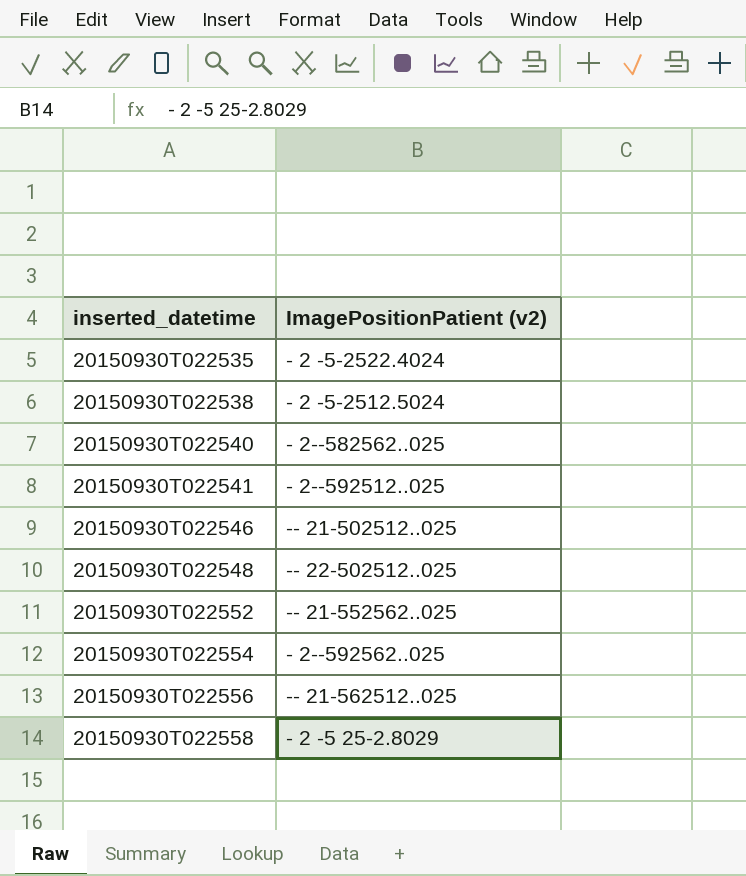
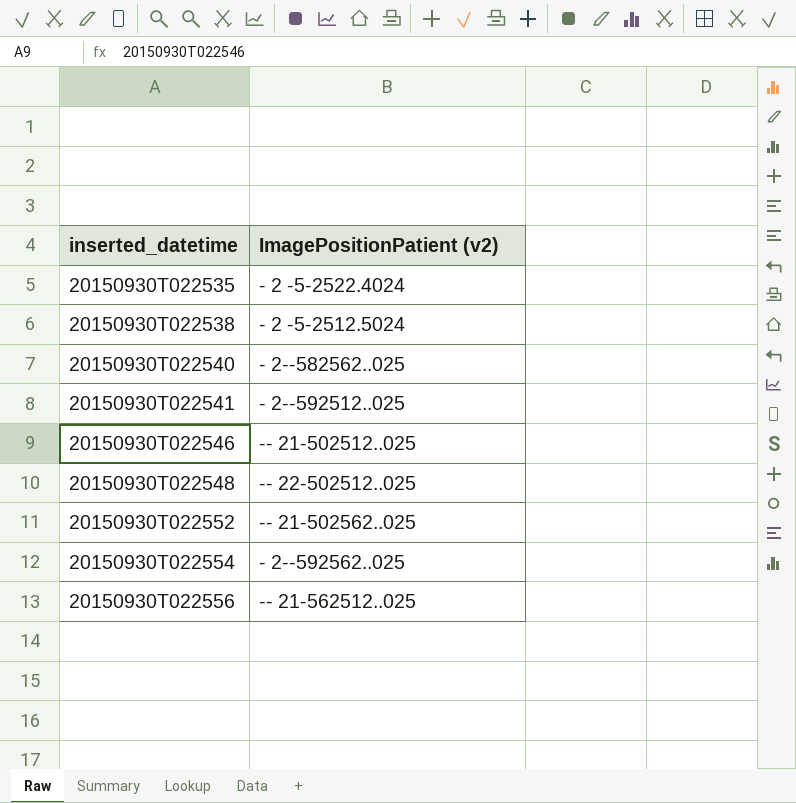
row 20150930T022558: - 2 -5 25-2.8029 -> none
20150930T022552 | ImagePositionPatient (v2): -- 21-552562..025 -> -- 21-502562..025

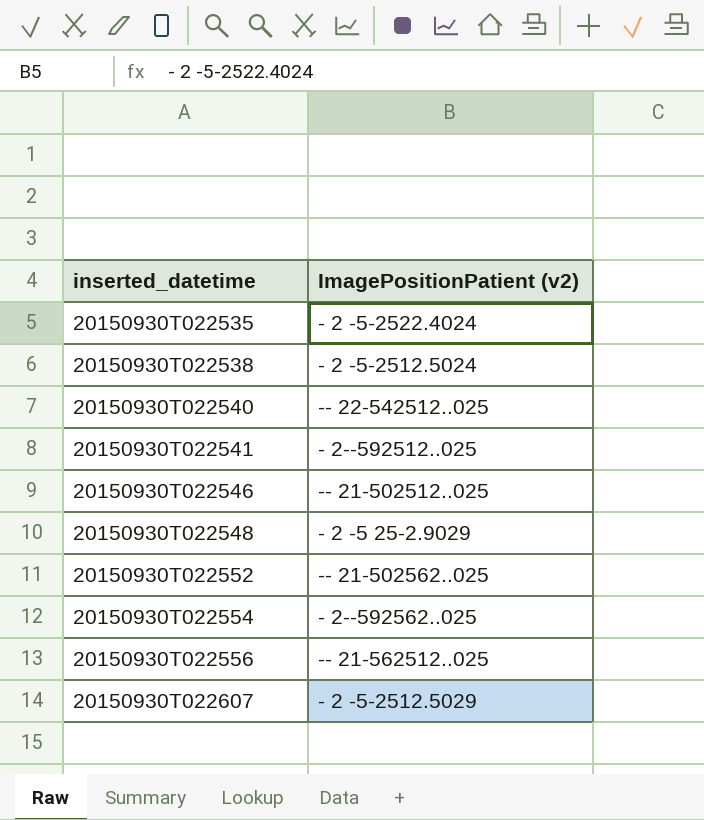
20150930T022540 | ImagePositionPatient (v2): - 2--582562..025 -> -- 22-542512..025
20150930T022548 | ImagePositionPatient (v2): -- 22-502512..025 -> - 2 -5 25-2.9029
row 20150930T022607: none -> - 2 -5-2512.5029

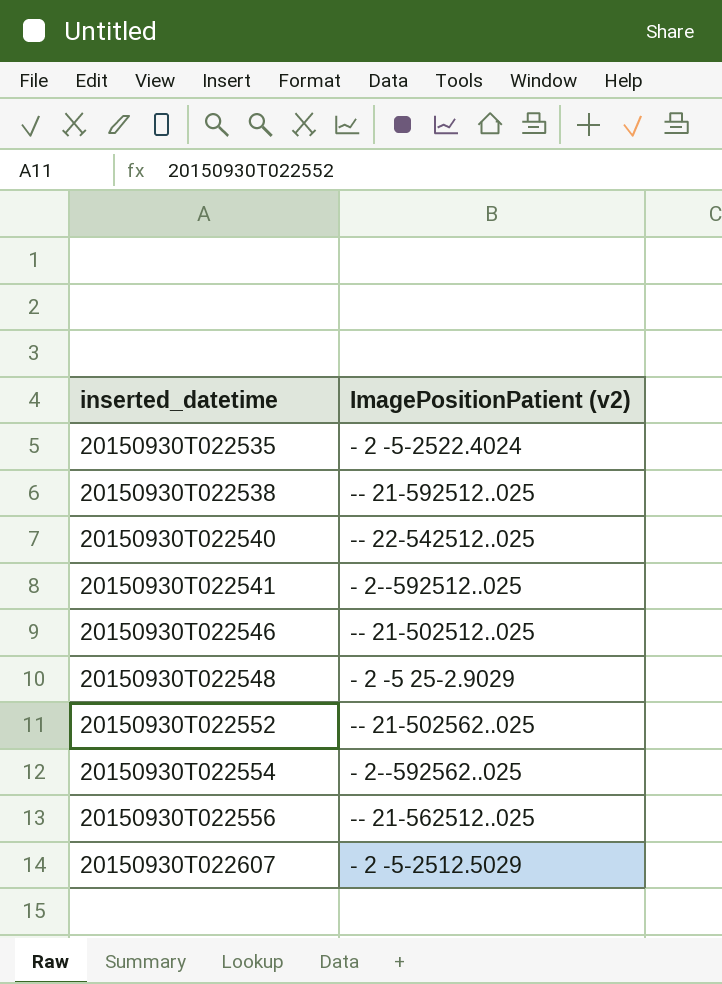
20150930T022538 | ImagePositionPatient (v2): - 2 -5-2512.5024 -> -- 21-592512..025

